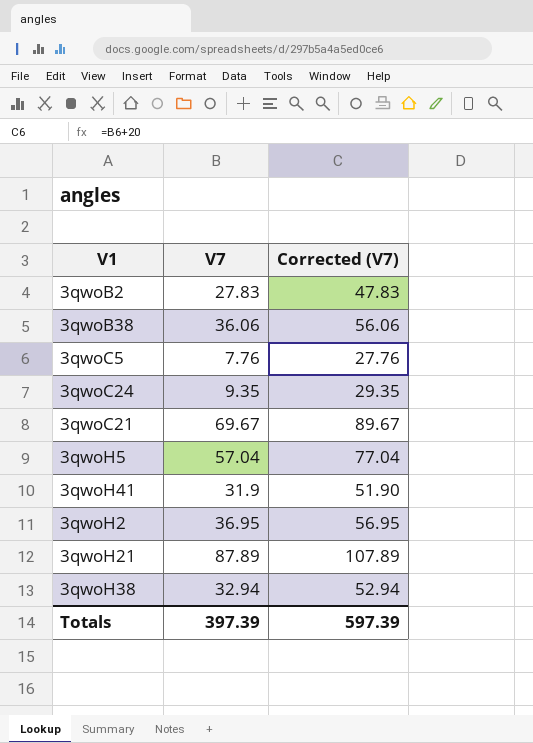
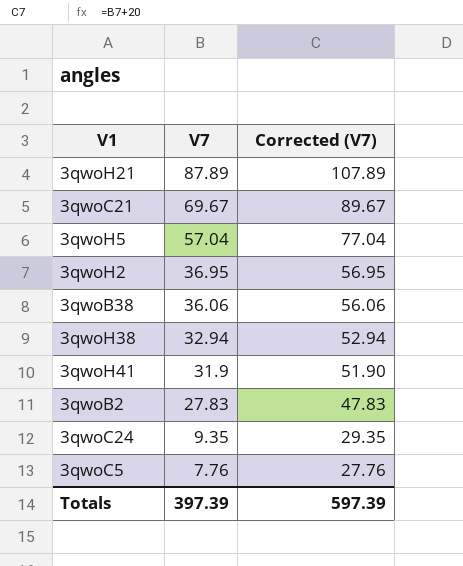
row order: none -> V7 descending

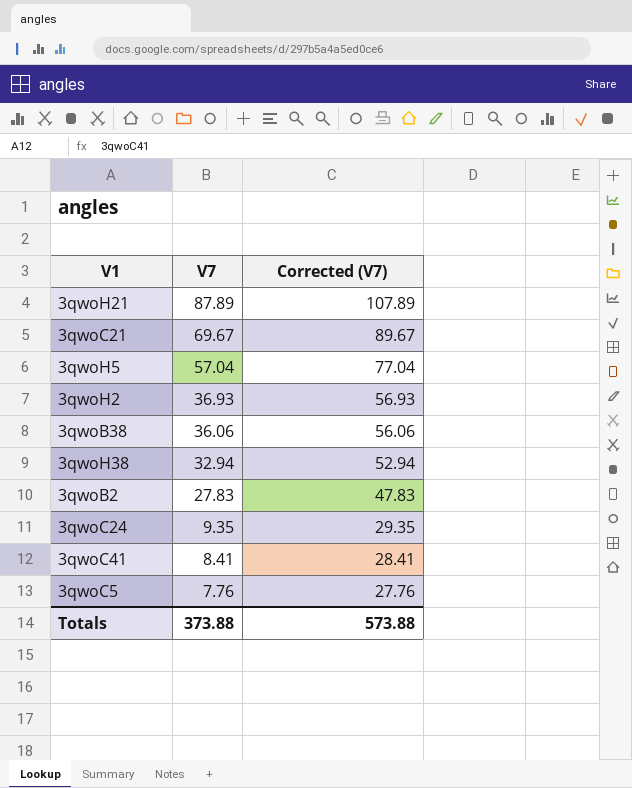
row 3qwoH41: 31.9 | 51.90 -> none
3qwoH2 | V7: 36.95 -> 36.93
3qwoH2 | Corrected (V7): 56.95 -> 56.93
row 3qwoC41: none -> 8.41 | 28.41
Totals | V7: 397.39 -> 373.88
Totals | Corrected (V7): 597.39 -> 573.88

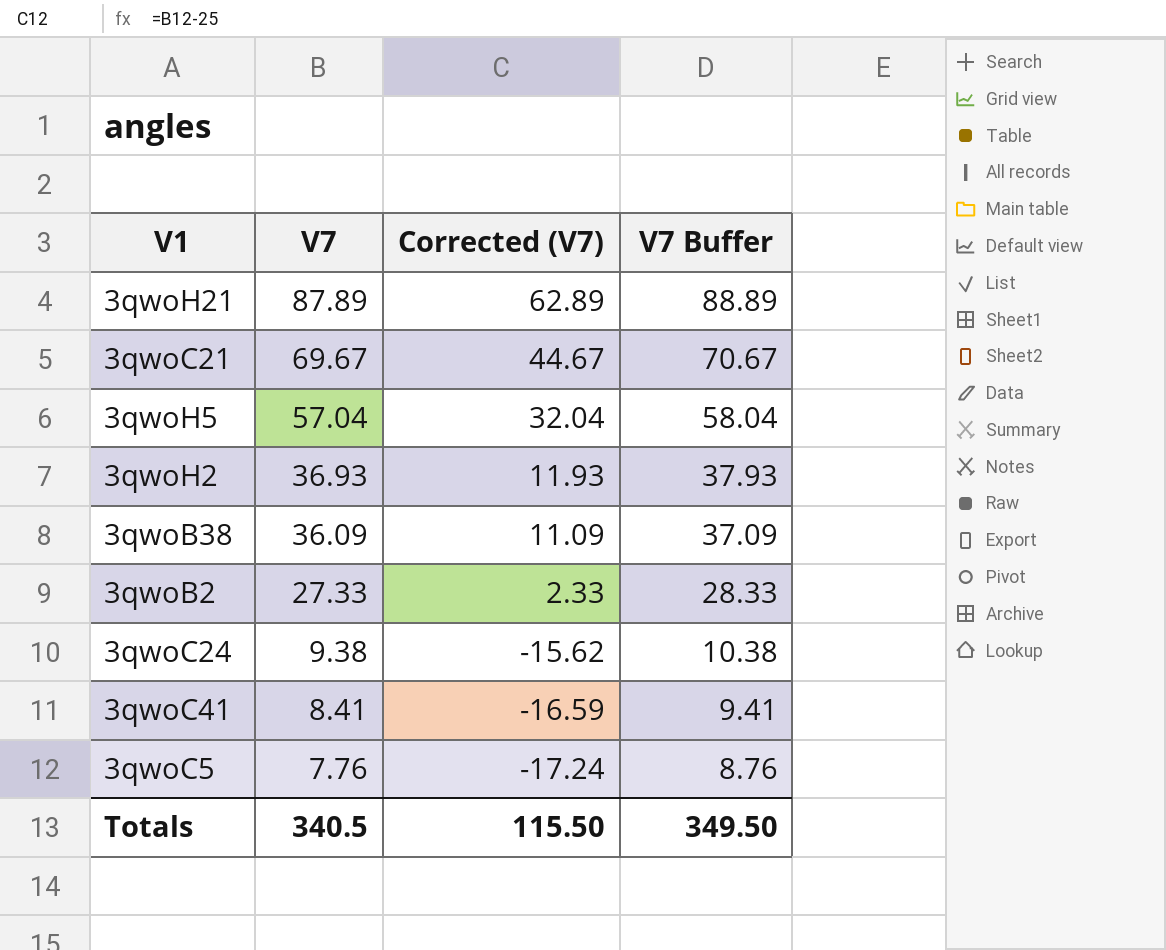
column Corrected (V7) | formula: [V7] + 20 -> [V7] - 25
column V7 Buffer | formula: none -> [V7] + 1
row 3qwoH38: 32.94 | 52.94 -> none
3qwoB38 | V7: 36.06 -> 36.09
3qwoB2 | V7: 27.83 -> 27.33
3qwoC24 | V7: 9.35 -> 9.38
Totals | V7: 373.88 -> 340.5
Totals | Corrected (V7): 573.88 -> 115.50

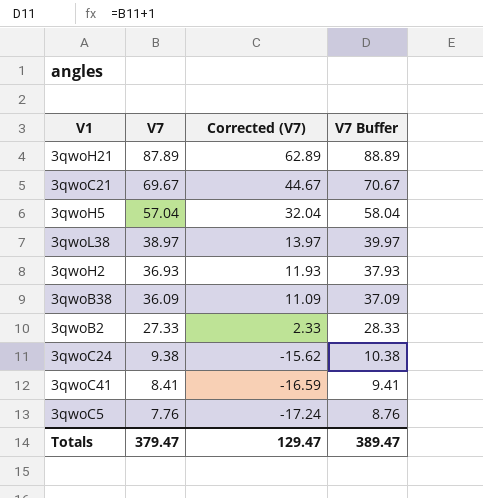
row 3qwoL38: none -> 38.97 | 13.97 | 39.97
Totals | V7: 340.5 -> 379.47
Totals | Corrected (V7): 115.50 -> 129.47
Totals | V7 Buffer: 349.50 -> 389.47

